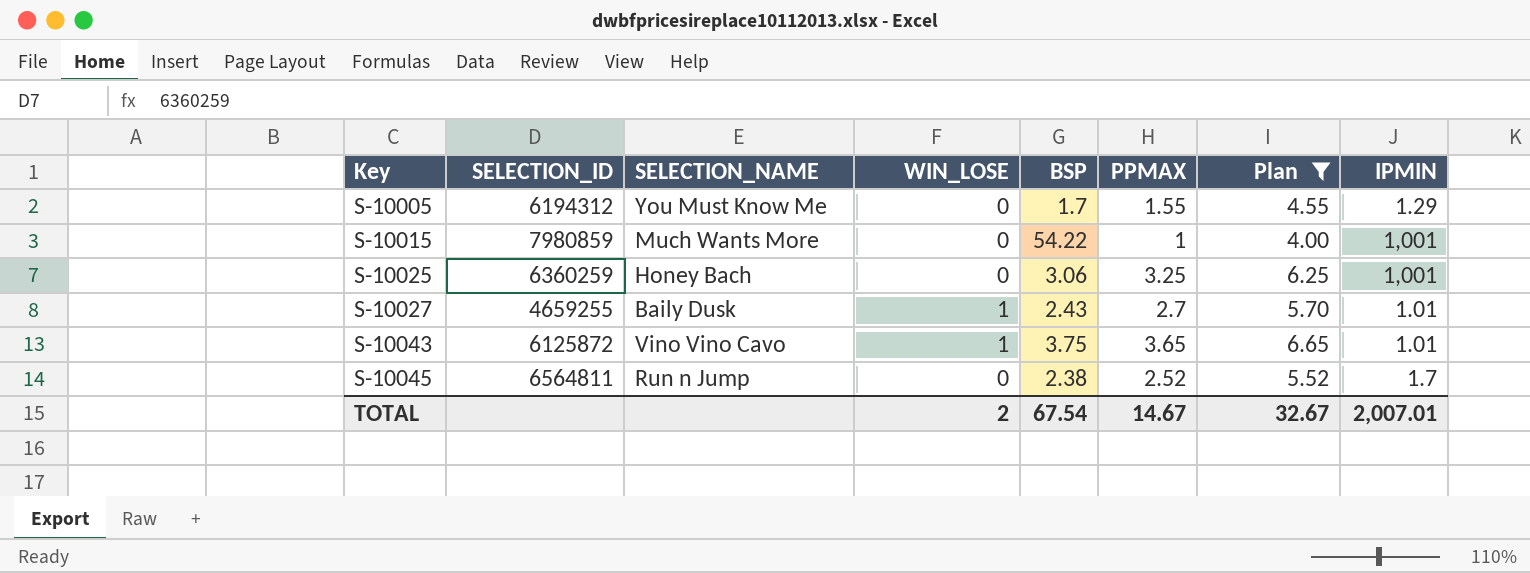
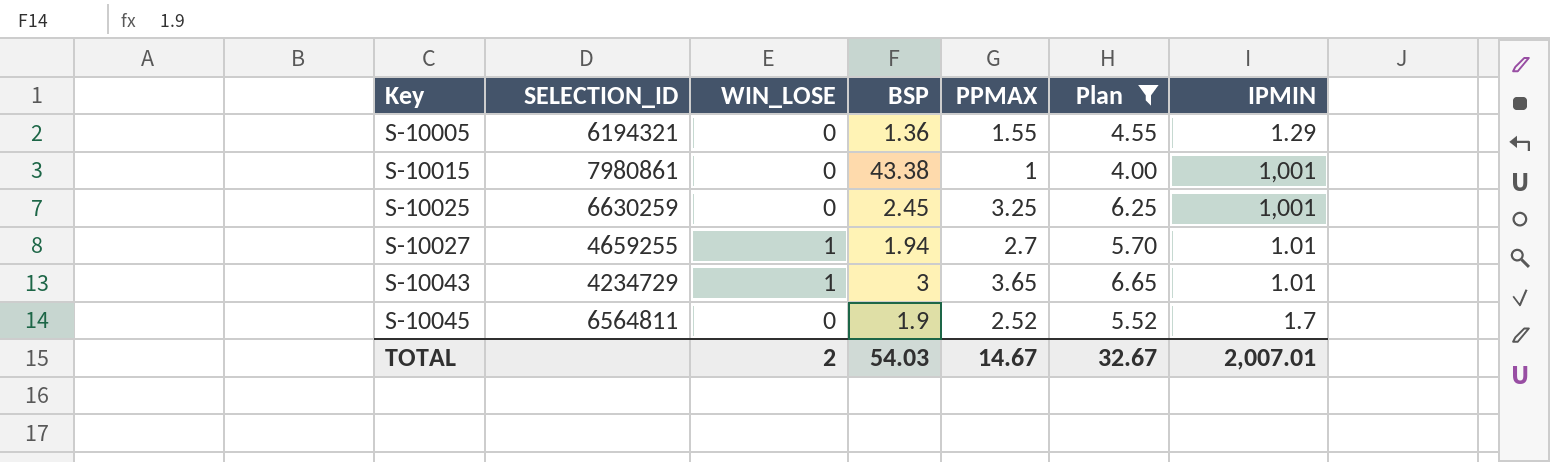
column SELECTION_NAME | position: 3 -> none
S-10005 | SELECTION_ID: 6194312 -> 6194321
S-10005 | BSP: 1.7 -> 1.36
S-10015 | SELECTION_ID: 7980859 -> 7980861
S-10015 | BSP: 54.22 -> 43.38
S-10025 | SELECTION_ID: 6360259 -> 6630259
S-10025 | BSP: 3.06 -> 2.45
S-10027 | BSP: 2.43 -> 1.94
S-10043 | SELECTION_ID: 6125872 -> 4234729
S-10043 | BSP: 3.75 -> 3
S-10045 | BSP: 2.38 -> 1.9
TOTAL | BSP: 67.54 -> 54.03

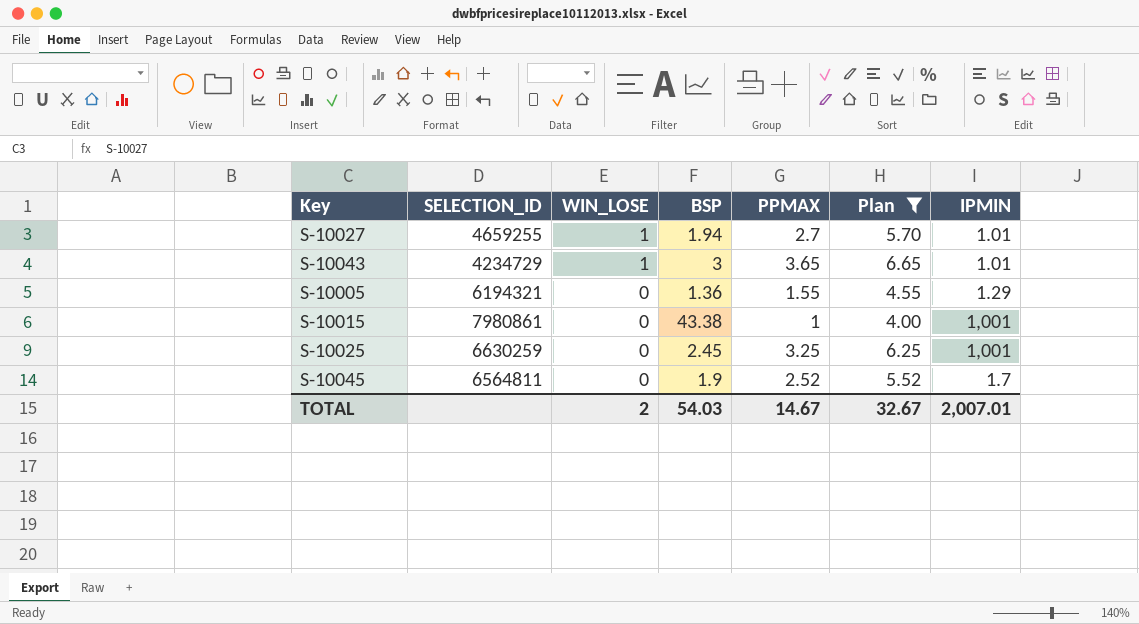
row order: Key ascending -> WIN_LOSE descending

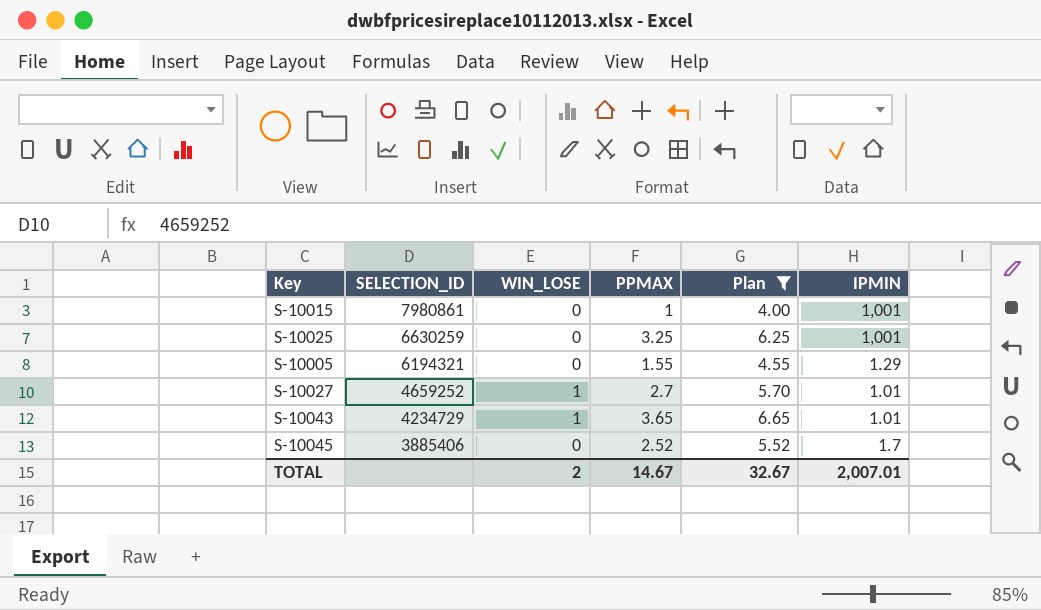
row order: WIN_LOSE descending -> SELECTION_ID descending
column BSP | position: 4 -> none
S-10027 | SELECTION_ID: 4659255 -> 4659252
S-10045 | SELECTION_ID: 6564811 -> 3885406

